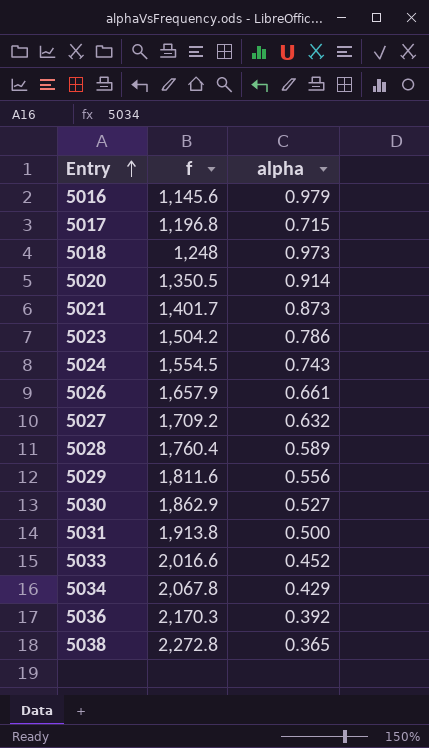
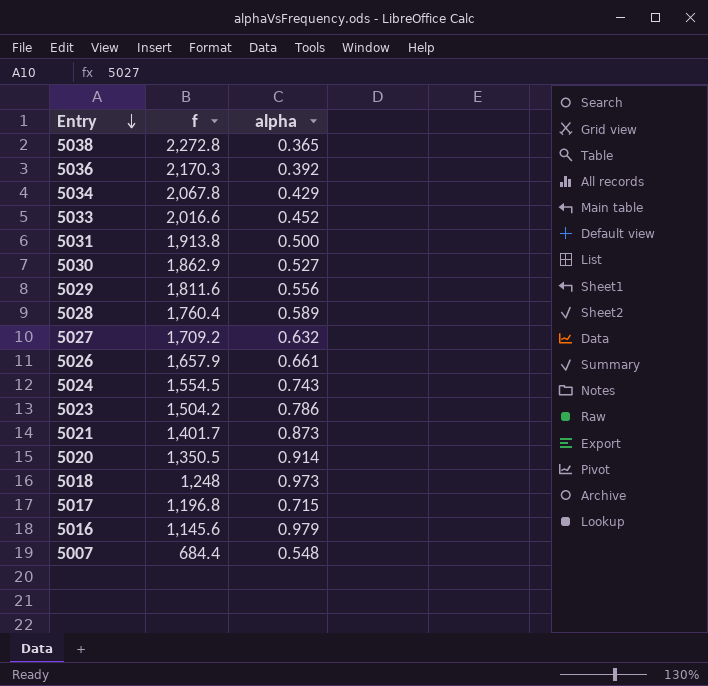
row order: Entry ascending -> Entry descending
row 5007: none -> 684.4 | 0.548

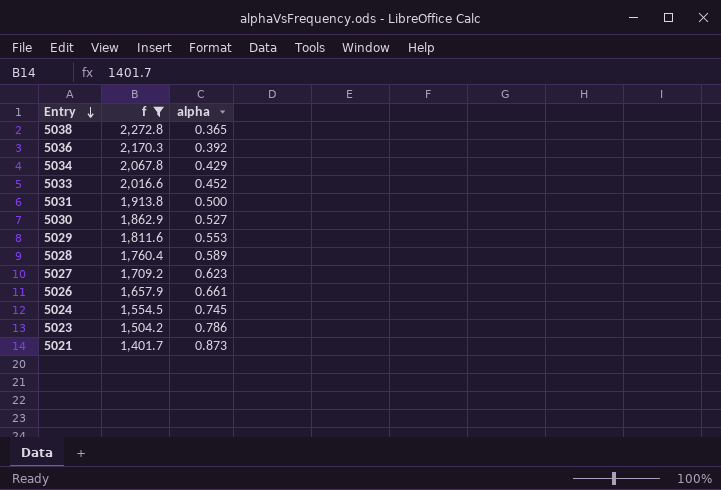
filter: none -> f >= 1,401.7
5029 | alpha: 0.556 -> 0.553
5027 | alpha: 0.632 -> 0.623
5024 | alpha: 0.743 -> 0.745

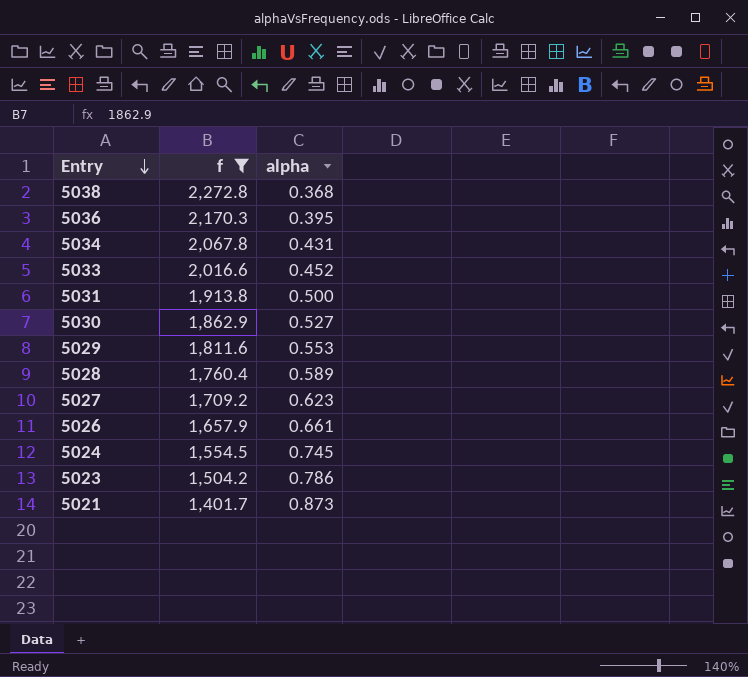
5038 | alpha: 0.365 -> 0.368
5036 | alpha: 0.392 -> 0.395
5034 | alpha: 0.429 -> 0.431

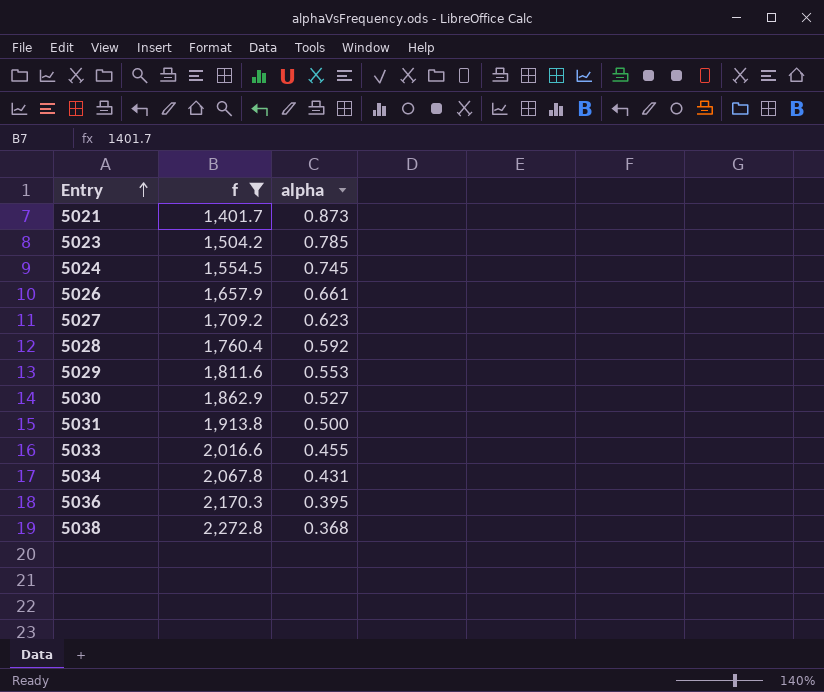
row order: Entry descending -> Entry ascending
5023 | alpha: 0.786 -> 0.785
5028 | alpha: 0.589 -> 0.592
5033 | alpha: 0.452 -> 0.455

